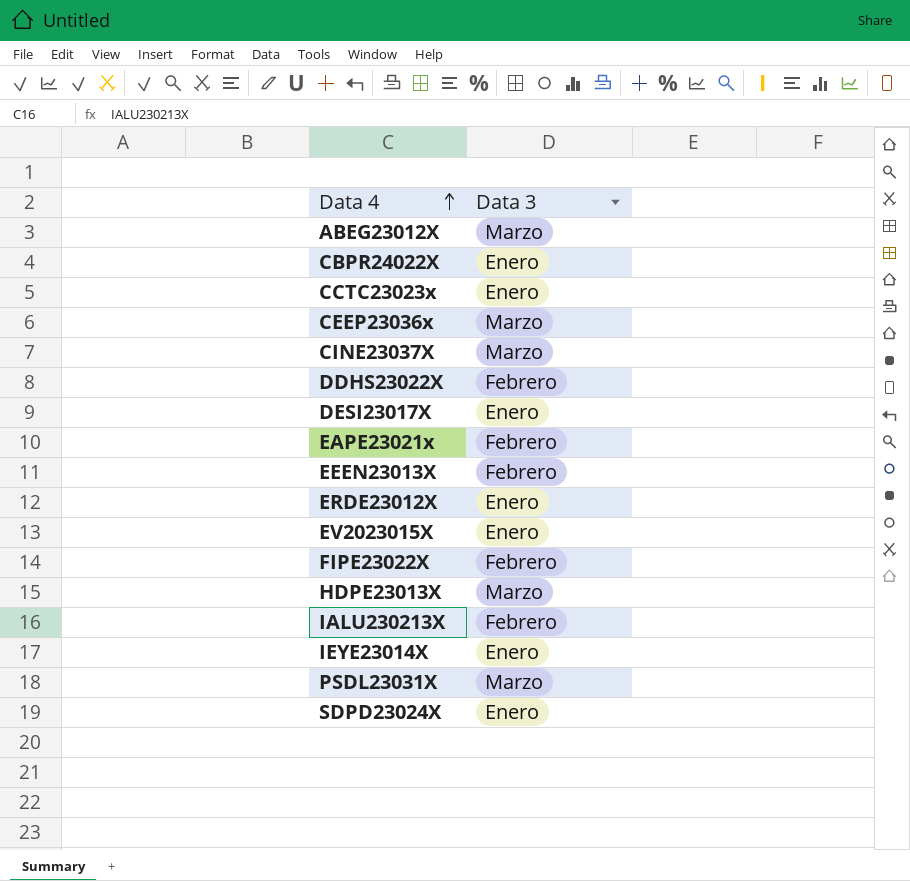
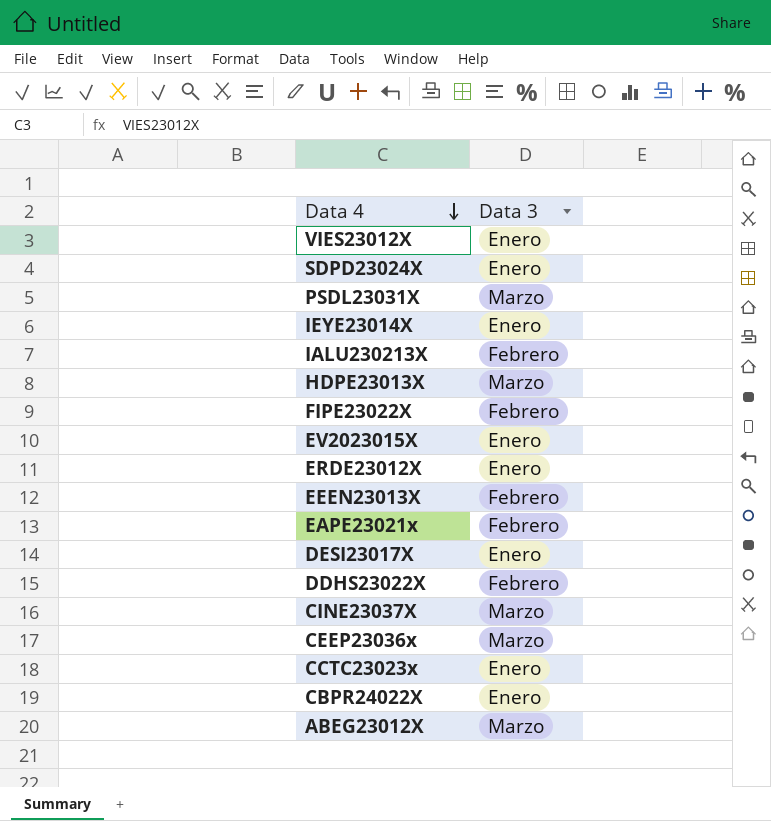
row order: Data 4 ascending -> Data 4 descending
row VIES23012X: none -> Enero

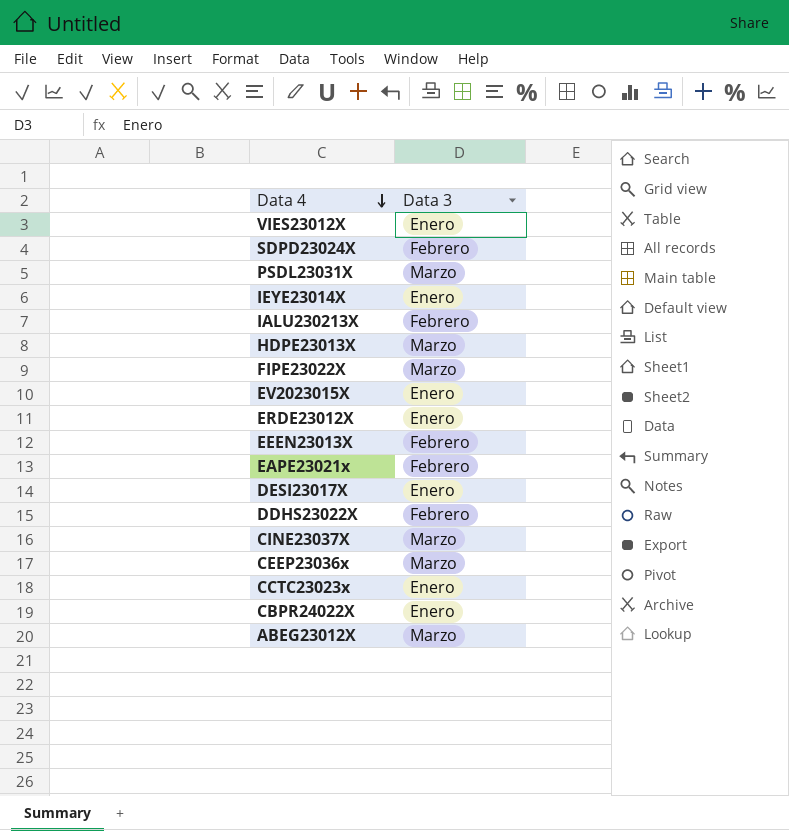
SDPD23024X | Data 3: Enero -> Febrero
FIPE23022X | Data 3: Febrero -> Marzo

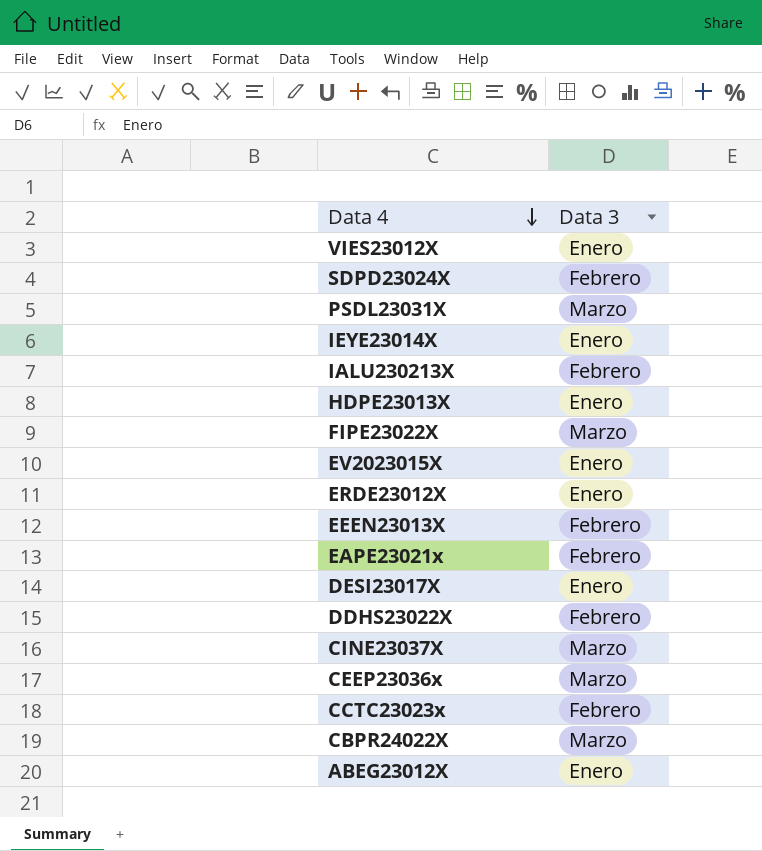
HDPE23013X | Data 3: Marzo -> Enero
CCTC23023x | Data 3: Enero -> Febrero
CBPR24022X | Data 3: Enero -> Marzo
ABEG23012X | Data 3: Marzo -> Enero

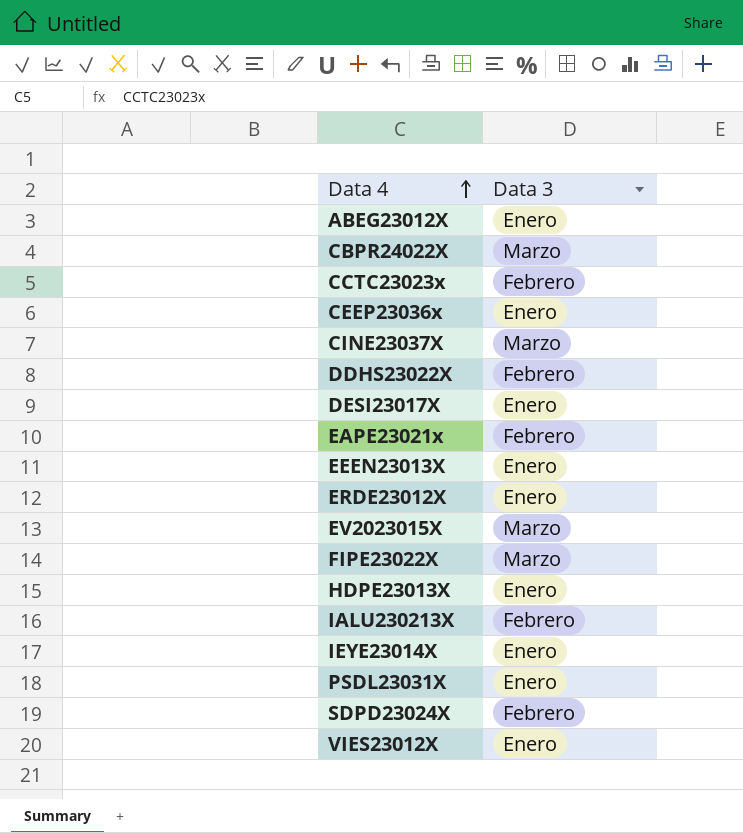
row order: Data 4 descending -> Data 4 ascending
CEEP23036x | Data 3: Marzo -> Enero
EEEN23013X | Data 3: Febrero -> Enero
EV2023015X | Data 3: Enero -> Marzo
PSDL23031X | Data 3: Marzo -> Enero

